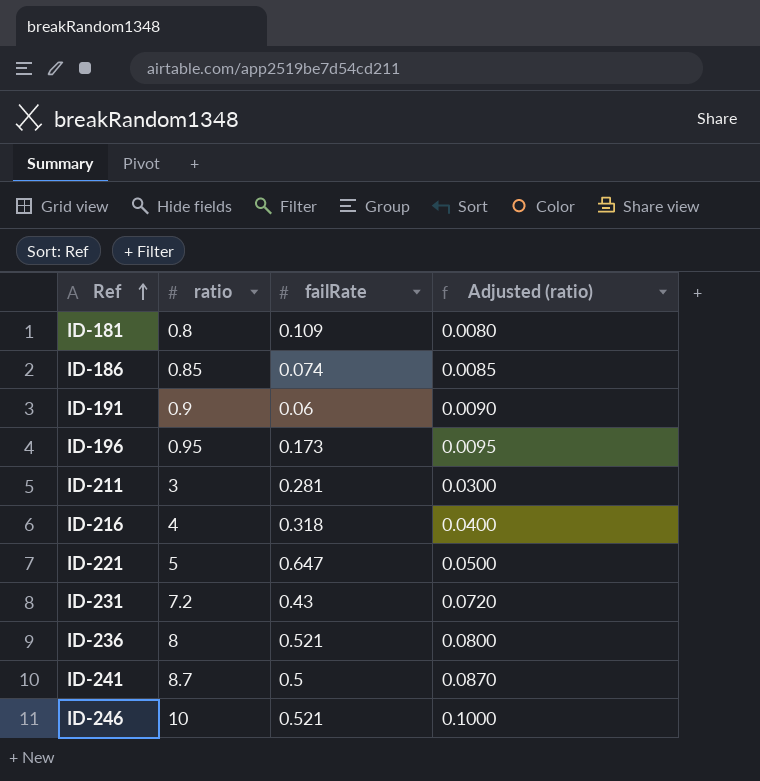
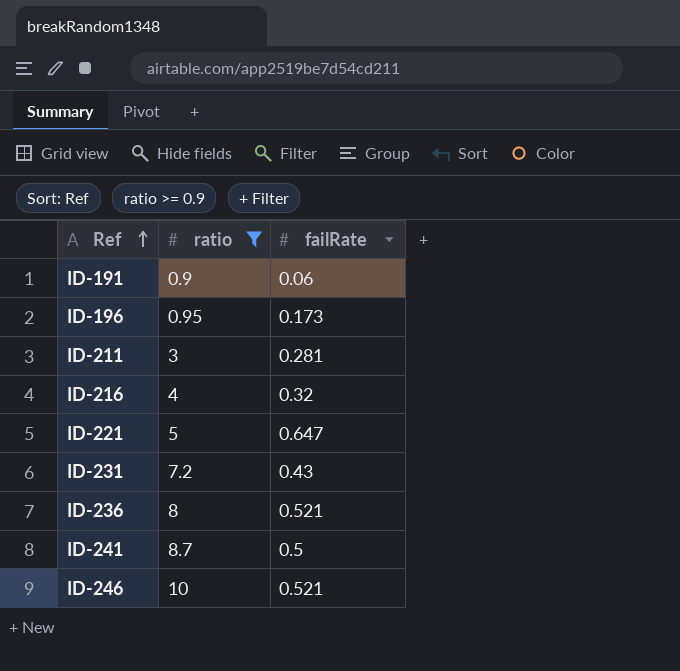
filter: none -> ratio >= 0.9
column Adjusted (ratio) | formula: [ratio] * 0.01 -> none
ID-216 | failRate: 0.318 -> 0.32

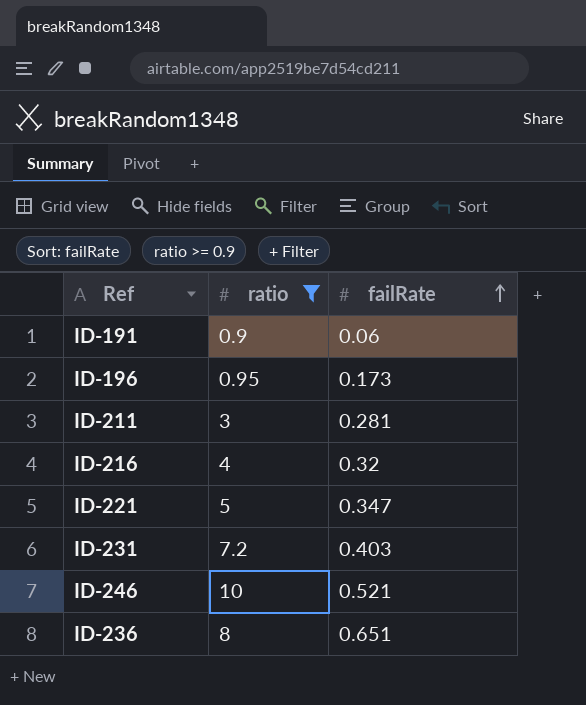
row order: Ref ascending -> failRate ascending
row ID-241: 8.7 | 0.5 -> none
ID-221 | failRate: 0.647 -> 0.347
ID-231 | failRate: 0.43 -> 0.403
ID-236 | failRate: 0.521 -> 0.651

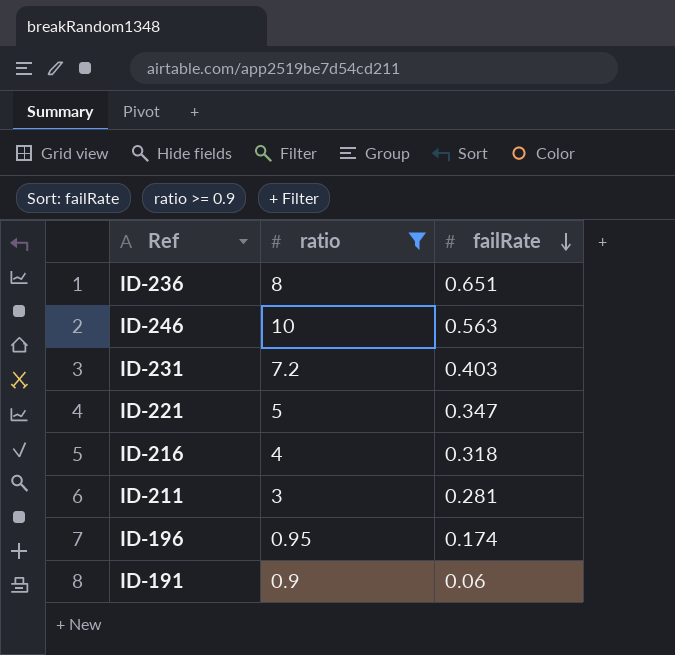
row order: failRate ascending -> failRate descending
ID-246 | failRate: 0.521 -> 0.563
ID-216 | failRate: 0.32 -> 0.318
ID-196 | failRate: 0.173 -> 0.174

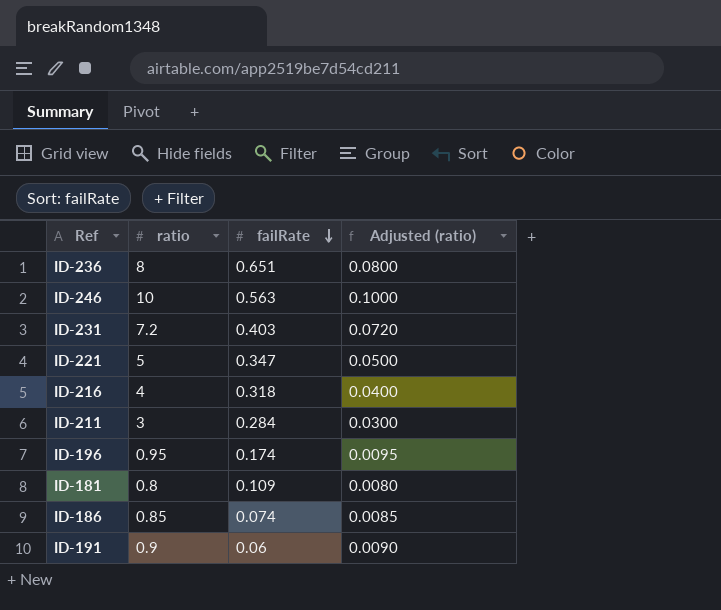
filter: ratio >= 0.9 -> none
column Adjusted (ratio) | formula: none -> [ratio] * 0.01
ID-211 | failRate: 0.281 -> 0.284

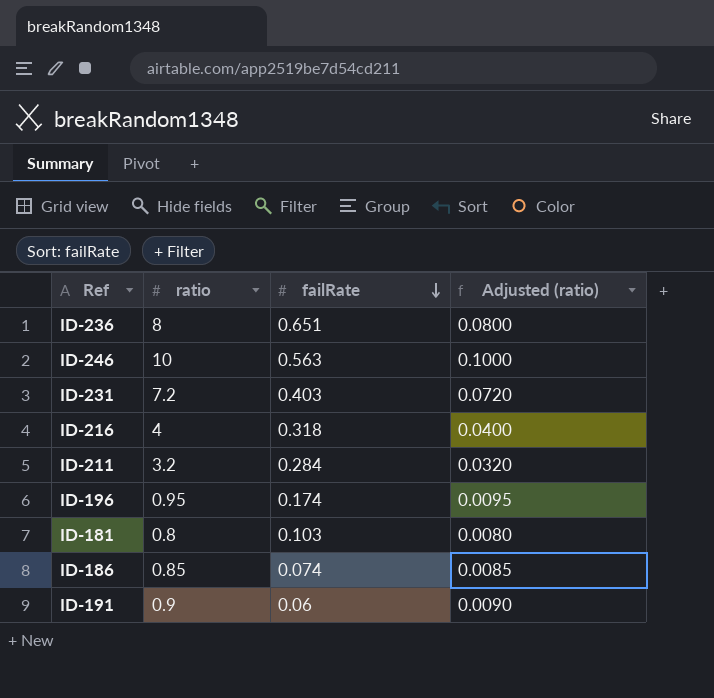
row ID-221: 5 | 0.347 | 0.0500 -> none
ID-211 | ratio: 3 -> 3.2
ID-211 | Adjusted (ratio): 0.0300 -> 0.0320
ID-181 | failRate: 0.109 -> 0.103

